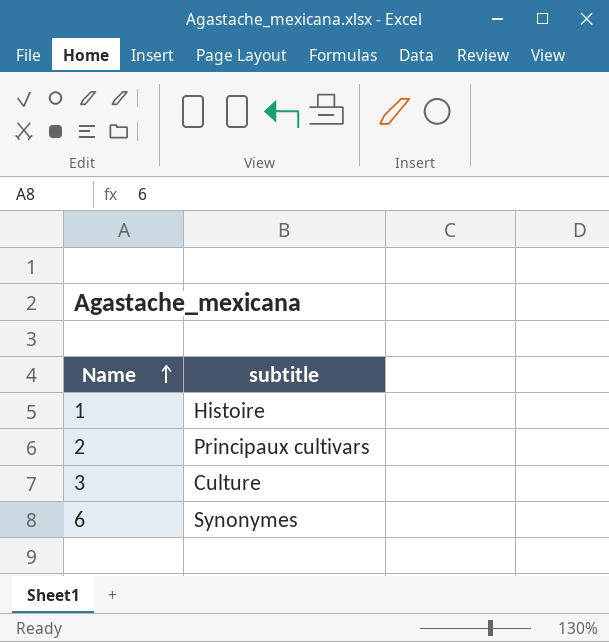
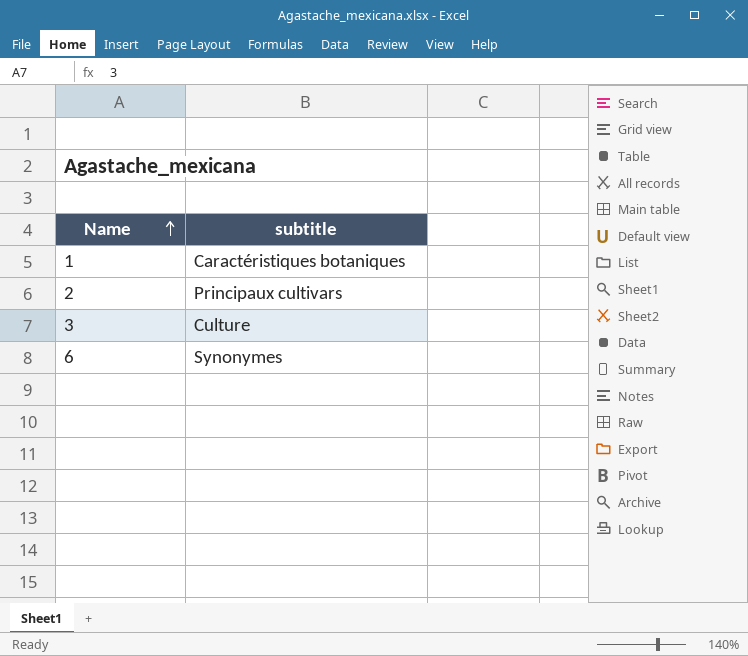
1 | subtitle: Histoire -> Caractéristiques botaniques

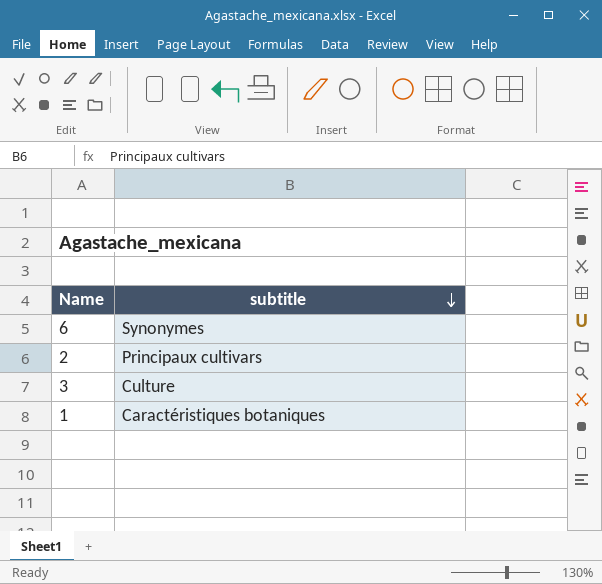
row order: Name ascending -> subtitle descending

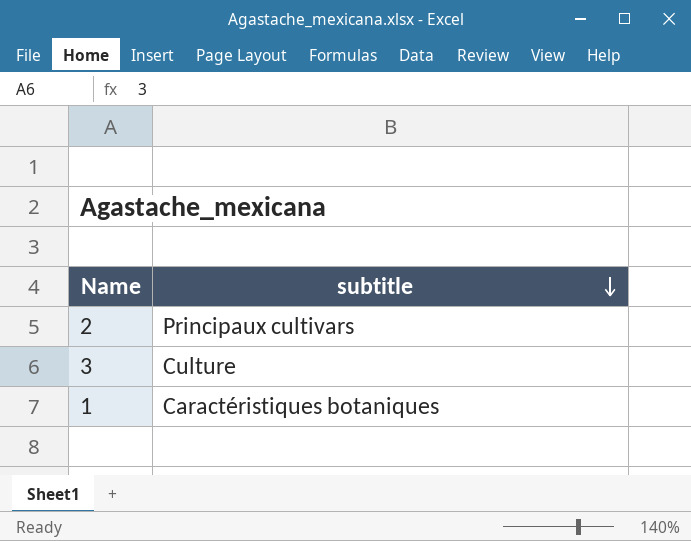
row 6: Synonymes -> none

